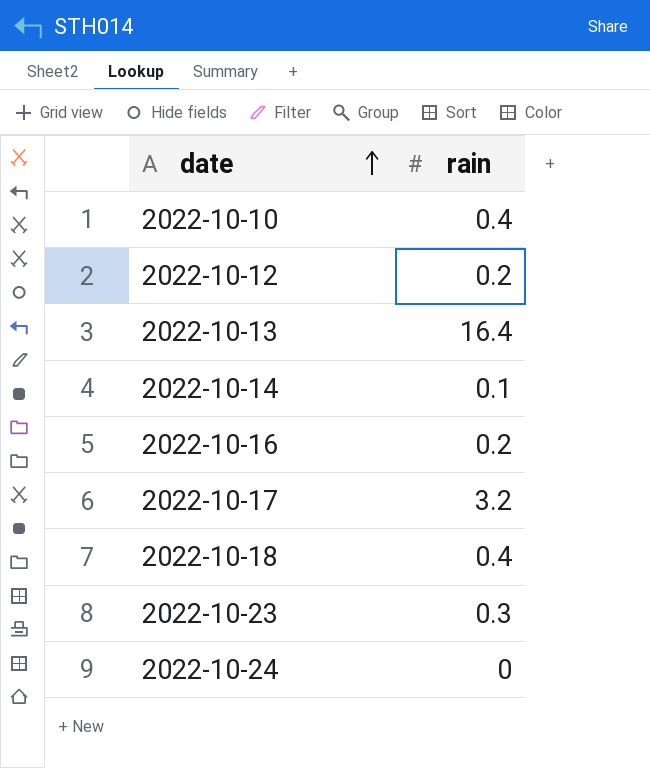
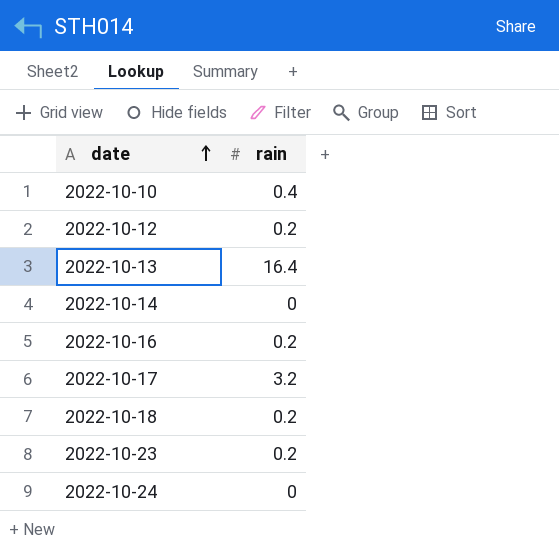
2022-10-14 | rain: 0.1 -> 0
2022-10-18 | rain: 0.4 -> 0.2
2022-10-23 | rain: 0.3 -> 0.2

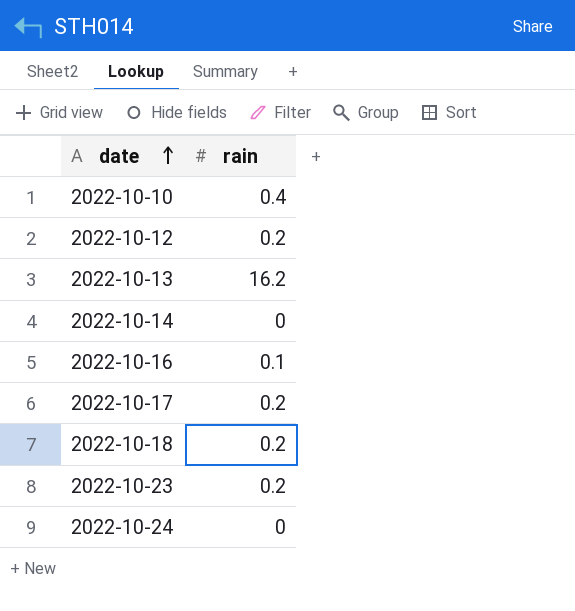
2022-10-13 | rain: 16.4 -> 16.2
2022-10-16 | rain: 0.2 -> 0.1
2022-10-17 | rain: 3.2 -> 0.2

